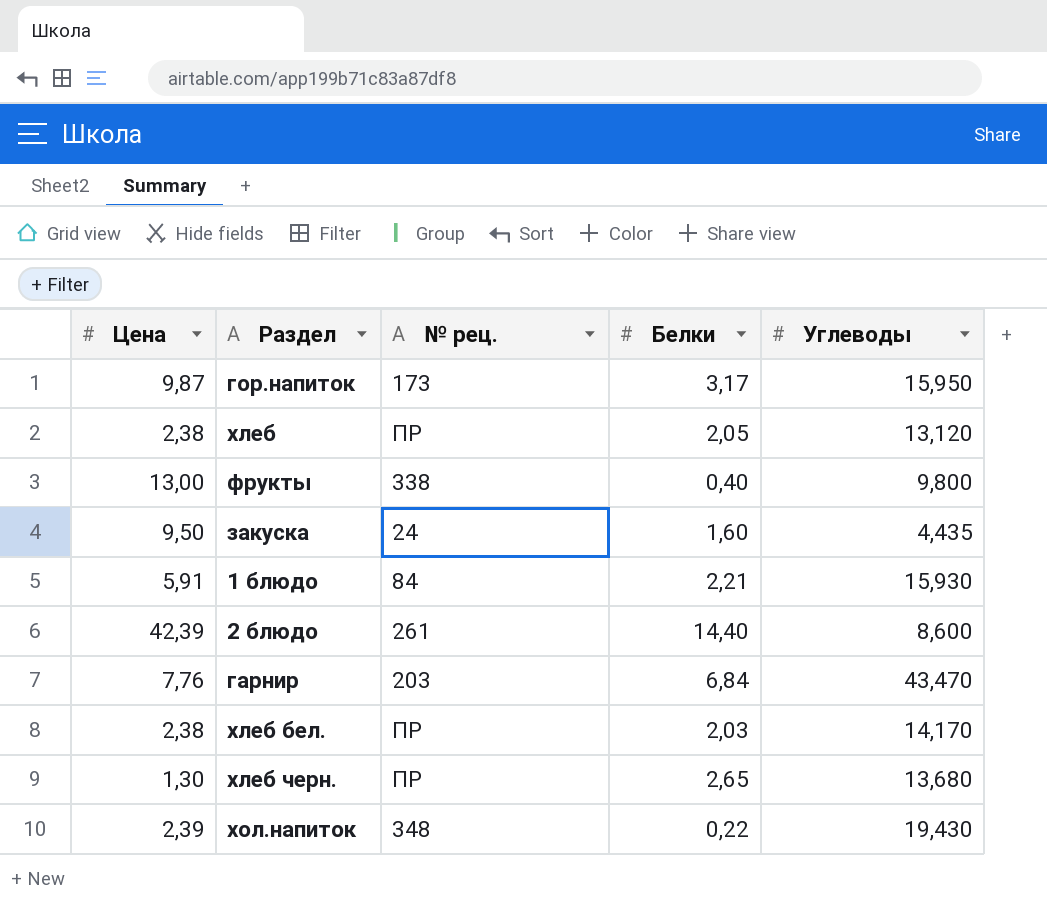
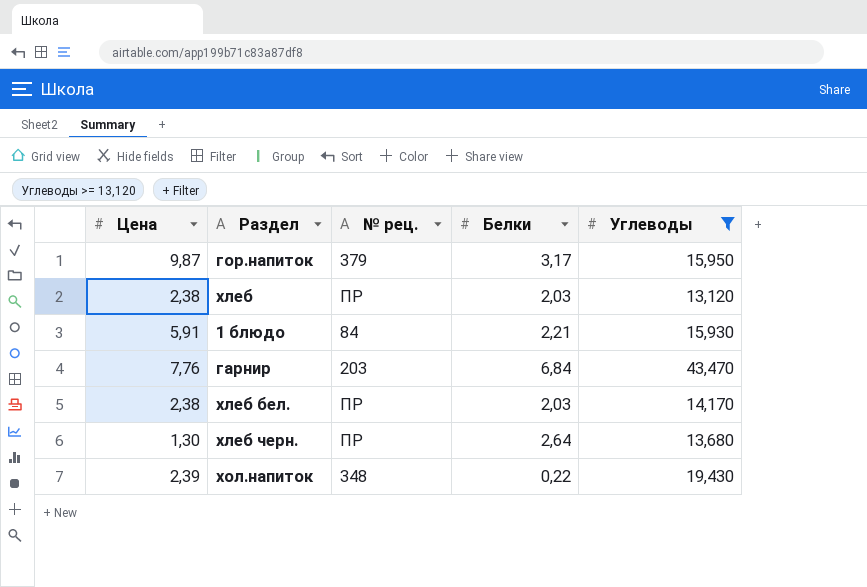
filter: none -> Углеводы >= 13,120
гор.напиток | № рец.: 173 -> 379
хлеб | Белки: 2,05 -> 2,03
хлеб черн. | Белки: 2,65 -> 2,64

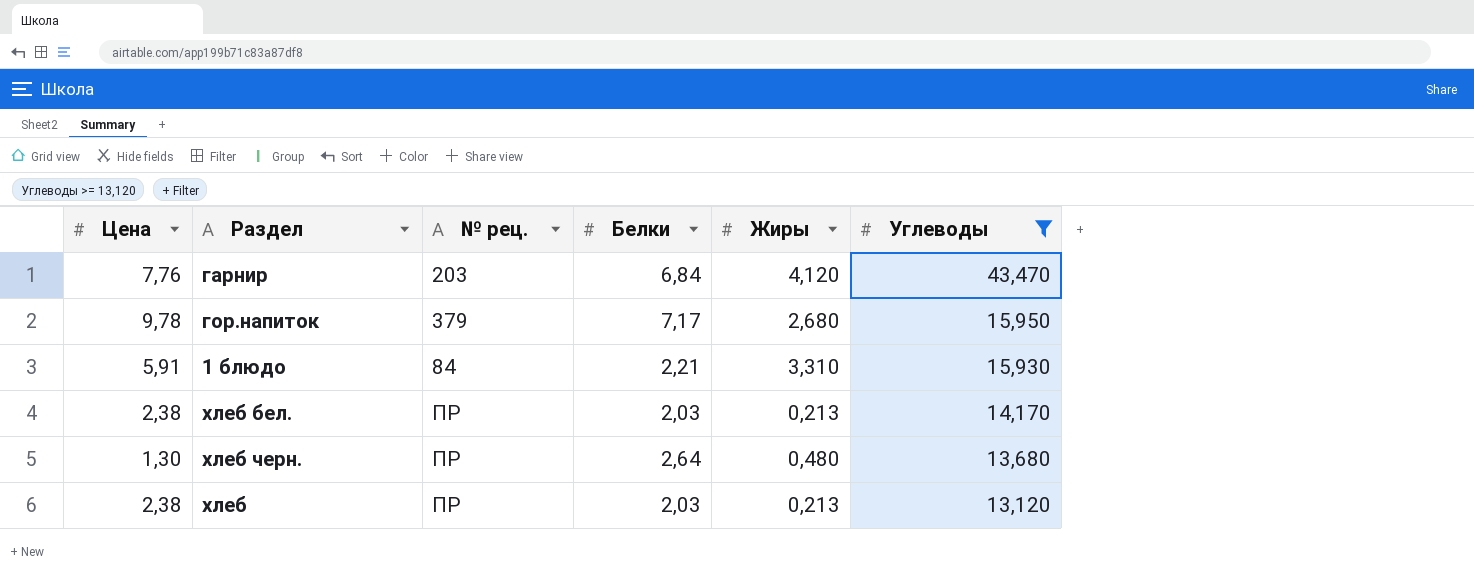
row order: none -> Углеводы descending
column Жиры | position: none -> 5
row хол.напиток: 2,39 | 348 | 0,22 | 19,430 -> none
гор.напиток | Цена: 9,87 -> 9,78
гор.напиток | Белки: 3,17 -> 7,17

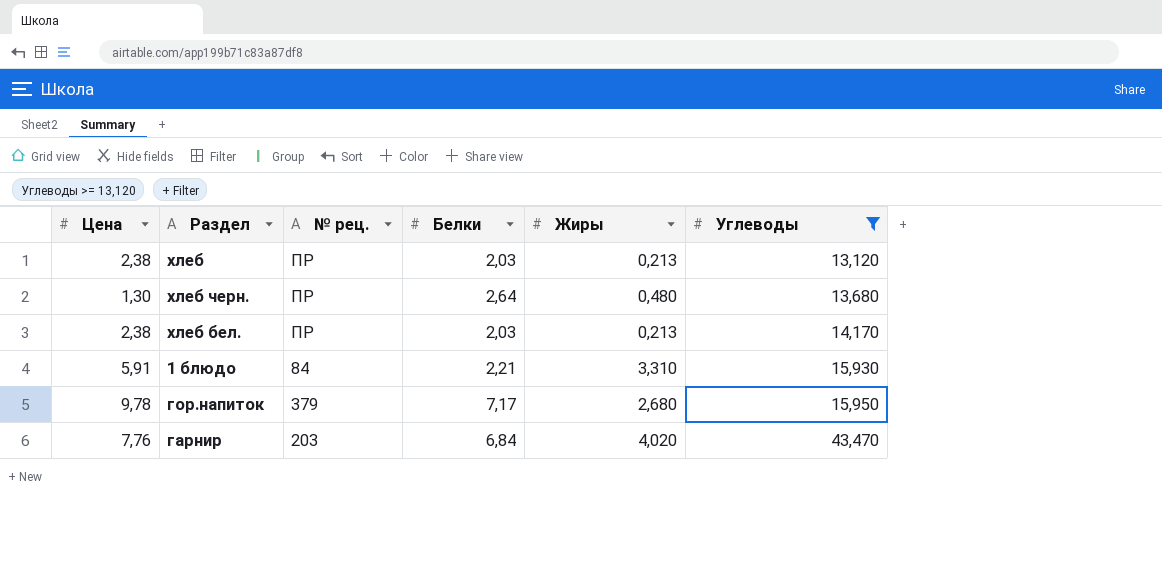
row order: Углеводы descending -> Углеводы ascending
гарнир | Жиры: 4,120 -> 4,020

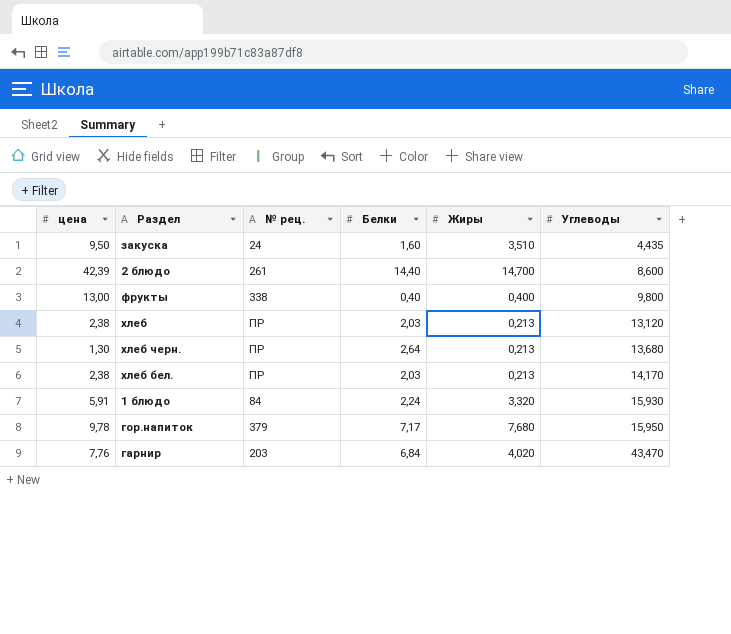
filter: Углеводы >= 13,120 -> none
column name: Цена -> цена
хлеб черн. | Жиры: 0,480 -> 0,213
1 блюдо | Белки: 2,21 -> 2,24
1 блюдо | Жиры: 3,310 -> 3,320
гор.напиток | Жиры: 2,680 -> 7,680

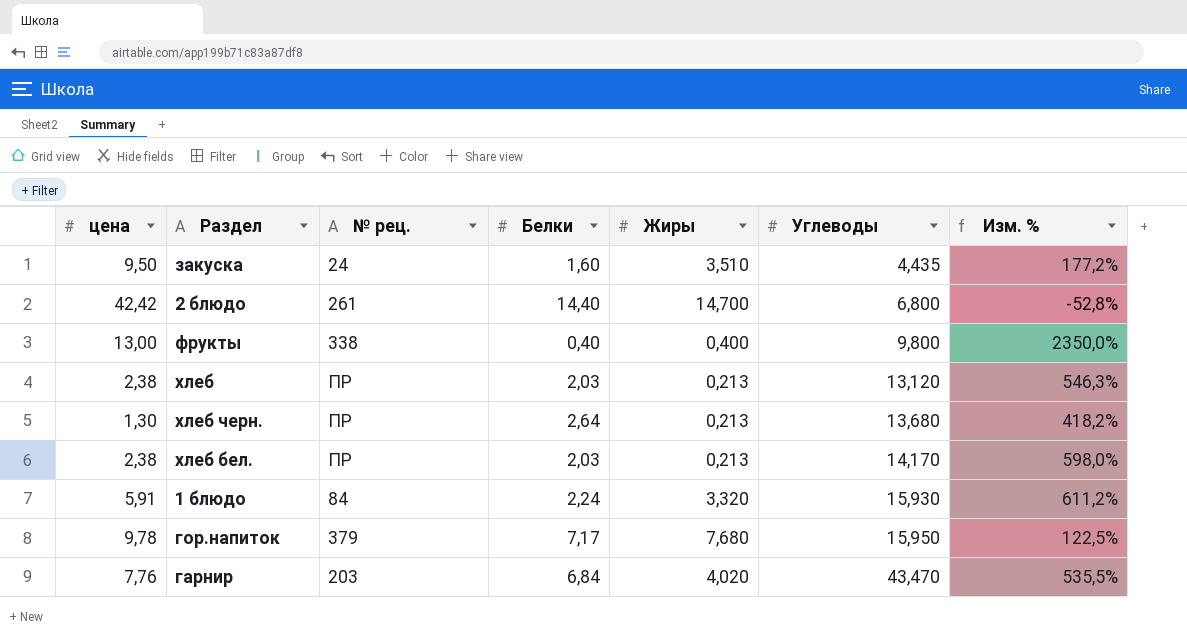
column Изм. % | formula: none -> ([Углеводы] - [Белки]) / [Белки]
2 блюдо | цена: 42,39 -> 42,42
2 блюдо | Углеводы: 8,600 -> 6,800

